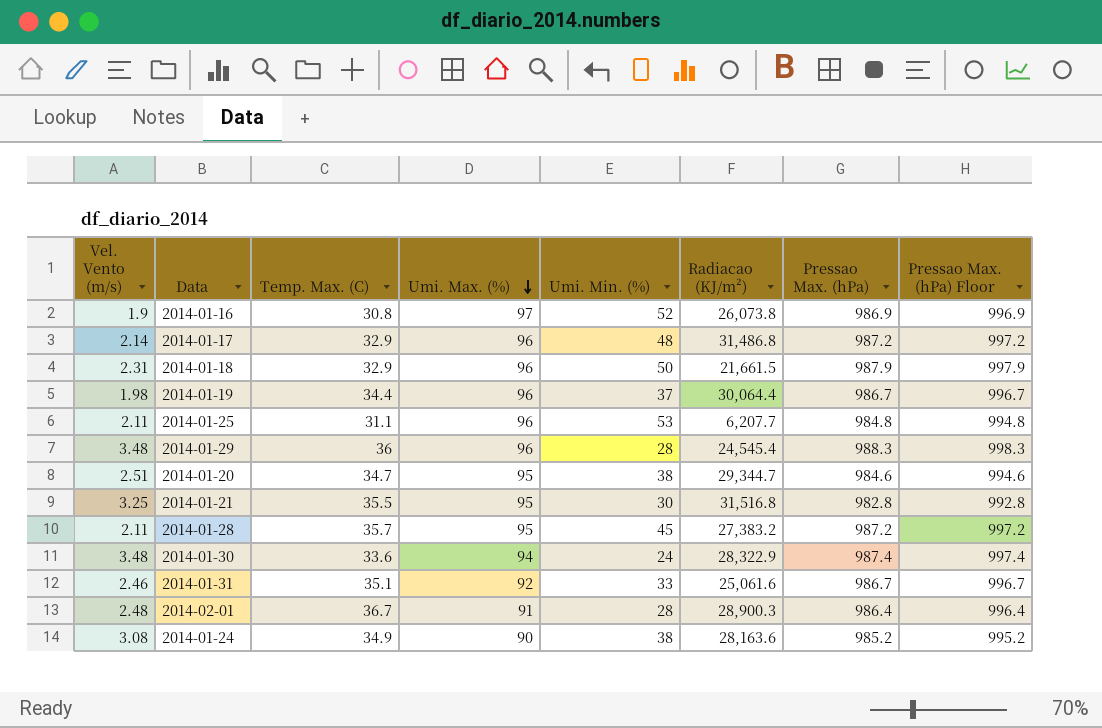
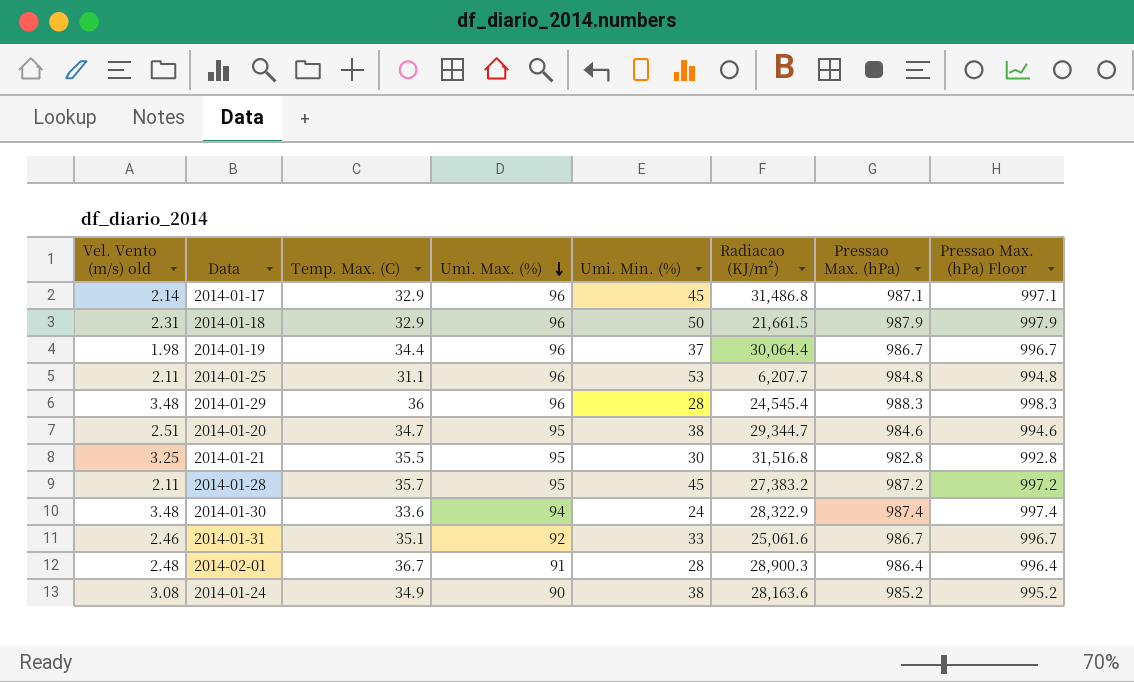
column name: Vel. Vento (m/s) -> Vel. Vento (m/s) old
row 2014-01-16: 1.9 | 30.8 | 97 | 52 | 26,073.8 | 986.9 | 996.9 -> none
2014-01-17 | Umi. Min. (%): 48 -> 45
2014-01-17 | Pressao Max. (hPa): 987.2 -> 987.1
2014-01-17 | Pressao Max. (hPa) Floor: 997.2 -> 997.1

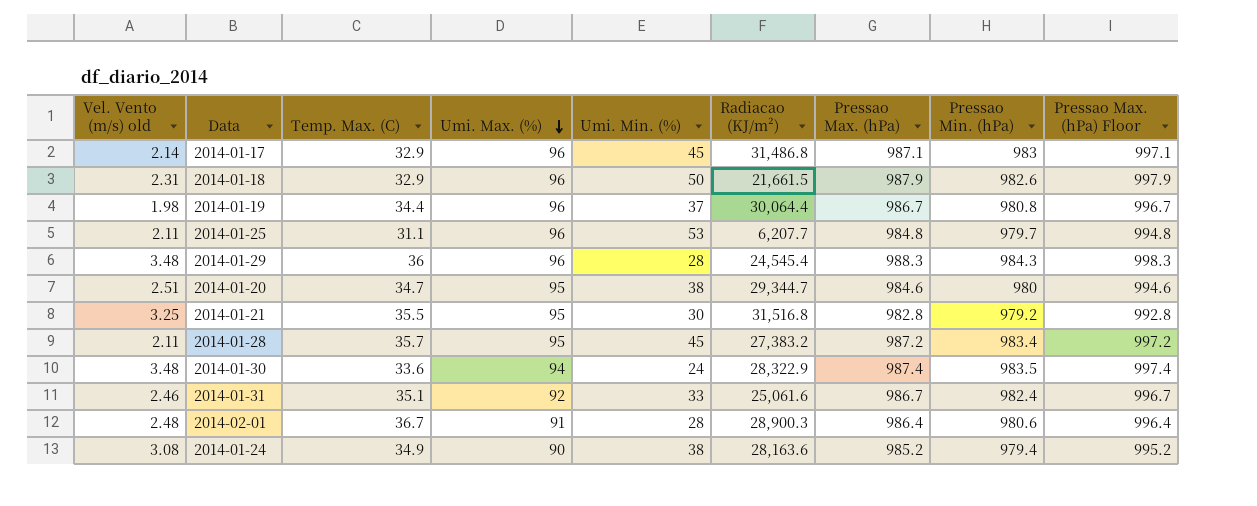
column Pressao Min. (hPa) | position: none -> 8

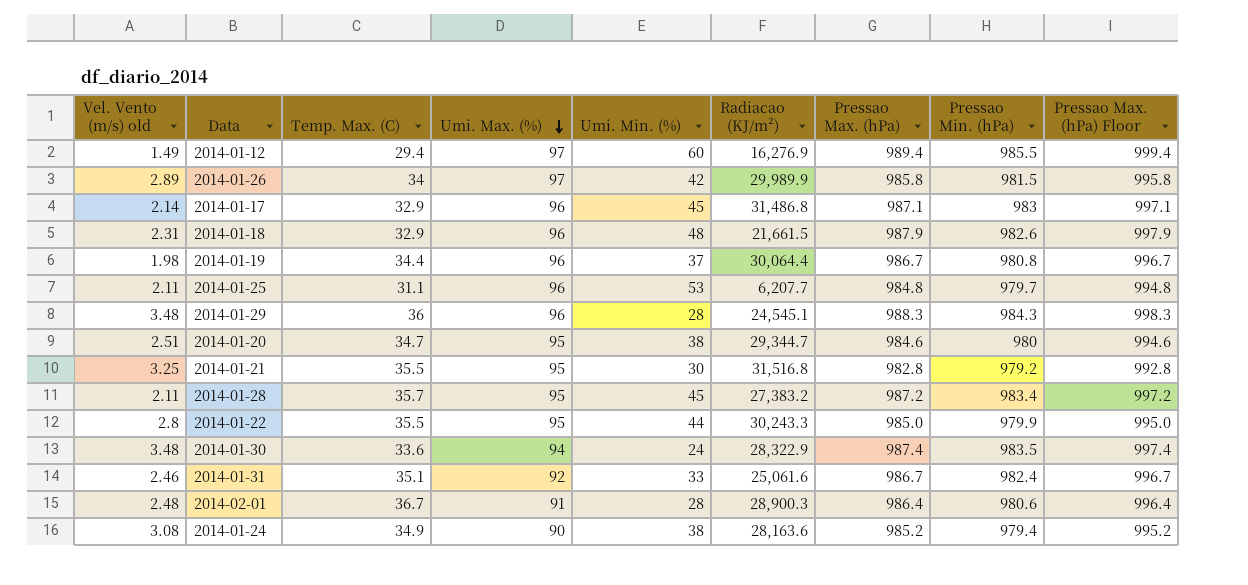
row 2014-01-12: none -> 1.49 | 29.4 | 97 | 60 | 16,276.9 | 989.4 | 985.5 | 999.4
row 2014-01-26: none -> 2.89 | 34 | 97 | 42 | 29,989.9 | 985.8 | 981.5 | 995.8
2014-01-18 | Umi. Min. (%): 50 -> 48
2014-01-29 | Radiacao (KJ/m²): 24,545.4 -> 24,545.1
row 2014-01-22: none -> 2.8 | 35.5 | 95 | 44 | 30,243.3 | 985.0 | 979.9 | 995.0

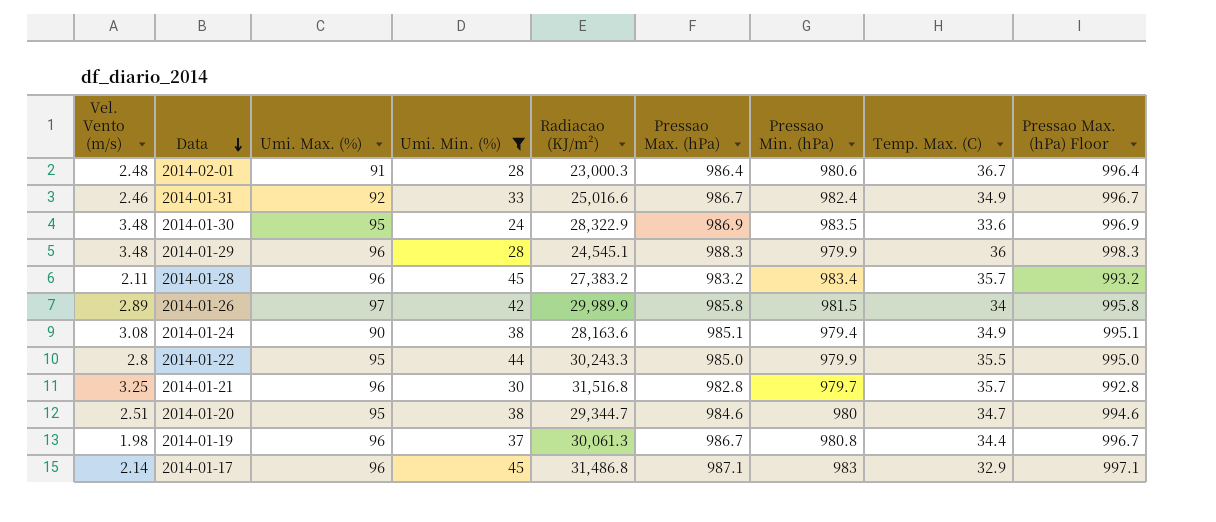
filter: none -> Umi. Min. (%) <= 45
row order: Umi. Max. (%) descending -> Data descending
column name: Vel. Vento (m/s) old -> Vel. Vento (m/s)
column Temp. Max. (C) | position: 3 -> 8
2014-02-01 | Radiacao (KJ/m²): 28,900.3 -> 23,000.3
2014-01-31 | Radiacao (KJ/m²): 25,061.6 -> 25,016.6
2014-01-31 | Temp. Max. (C): 35.1 -> 34.9
2014-01-30 | Umi. Max. (%): 94 -> 95
2014-01-30 | Pressao Max. (hPa): 987.4 -> 986.9
2014-01-30 | Pressao Max. (hPa) Floor: 997.4 -> 996.9
2014-01-29 | Pressao Min. (hPa): 984.3 -> 979.9
2014-01-28 | Umi. Max. (%): 95 -> 96
2014-01-28 | Pressao Max. (hPa): 987.2 -> 983.2
2014-01-28 | Pressao Max. (hPa) Floor: 997.2 -> 993.2
2014-01-24 | Pressao Max. (hPa): 985.2 -> 985.1
2014-01-24 | Pressao Max. (hPa) Floor: 995.2 -> 995.1
2014-01-21 | Umi. Max. (%): 95 -> 96
2014-01-21 | Pressao Min. (hPa): 979.2 -> 979.7
2014-01-21 | Temp. Max. (C): 35.5 -> 35.7
2014-01-19 | Radiacao (KJ/m²): 30,064.4 -> 30,061.3

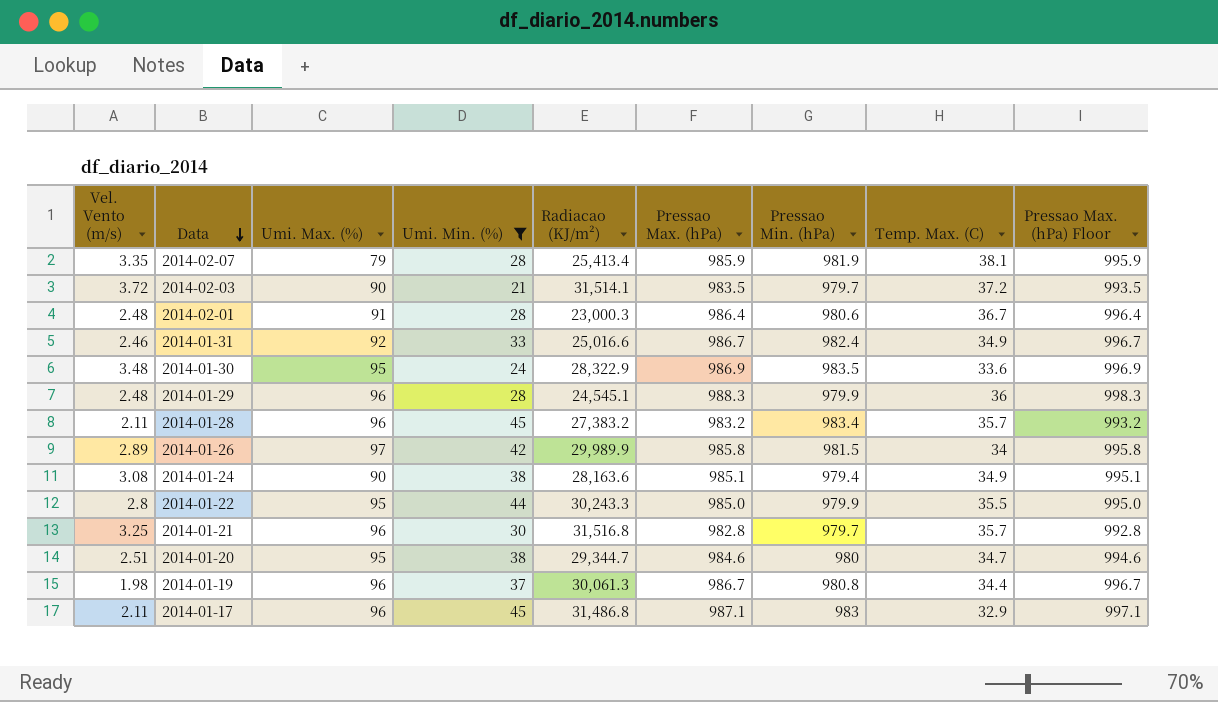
row 2014-02-07: none -> 3.35 | 79 | 28 | 25,413.4 | 985.9 | 981.9 | 38.1 | 995.9
row 2014-02-03: none -> 3.72 | 90 | 21 | 31,514.1 | 983.5 | 979.7 | 37.2 | 993.5
2014-01-29 | Vel. Vento (m/s): 3.48 -> 2.48
2014-01-17 | Vel. Vento (m/s): 2.14 -> 2.11

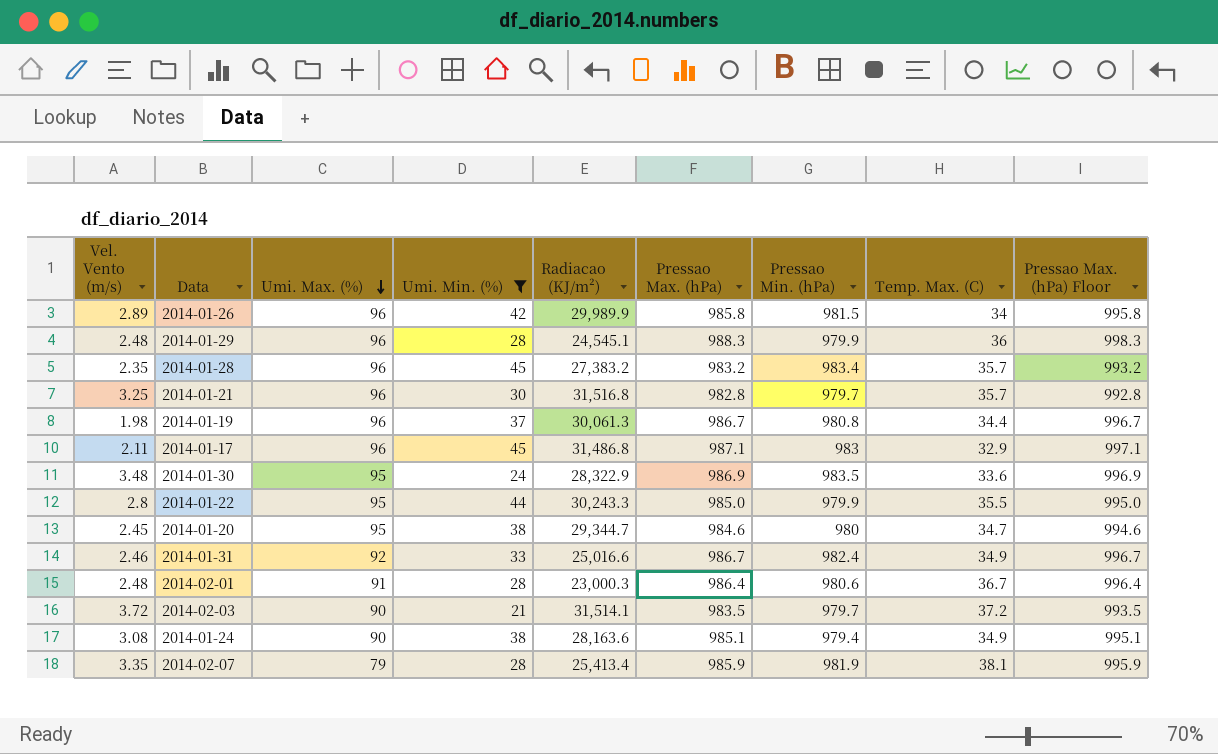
row order: Data descending -> Umi. Max. (%) descending
2014-01-26 | Umi. Max. (%): 97 -> 96
2014-01-28 | Vel. Vento (m/s): 2.11 -> 2.35
2014-01-20 | Vel. Vento (m/s): 2.51 -> 2.45

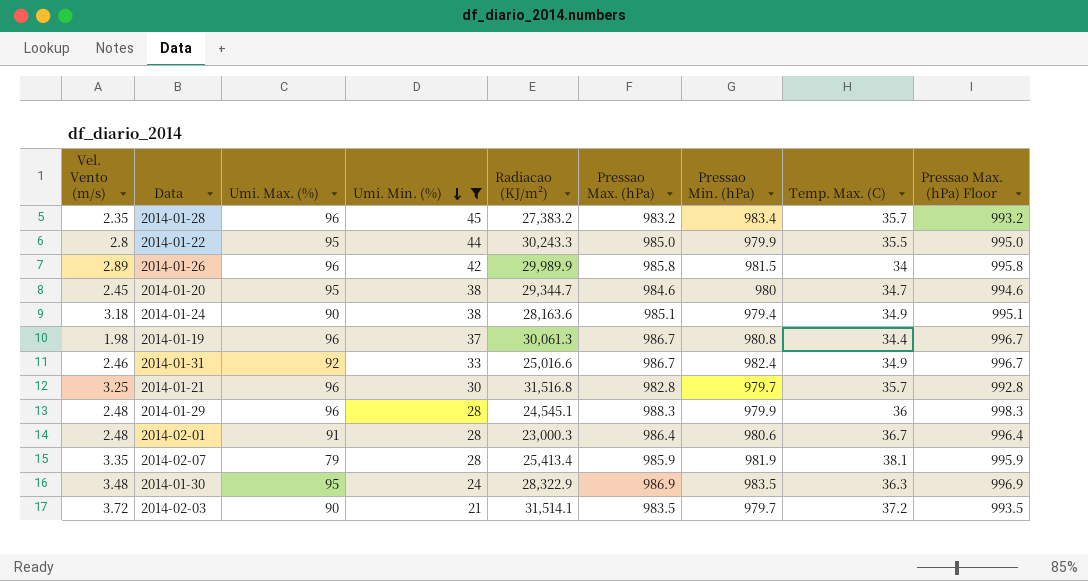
row order: Umi. Max. (%) descending -> Umi. Min. (%) descending
row 2014-01-17: 2.11 | 96 | 45 | 31,486.8 | 987.1 | 983 | 32.9 | 997.1 -> none
2014-01-24 | Vel. Vento (m/s): 3.08 -> 3.18
2014-01-30 | Temp. Max. (C): 33.6 -> 36.3

